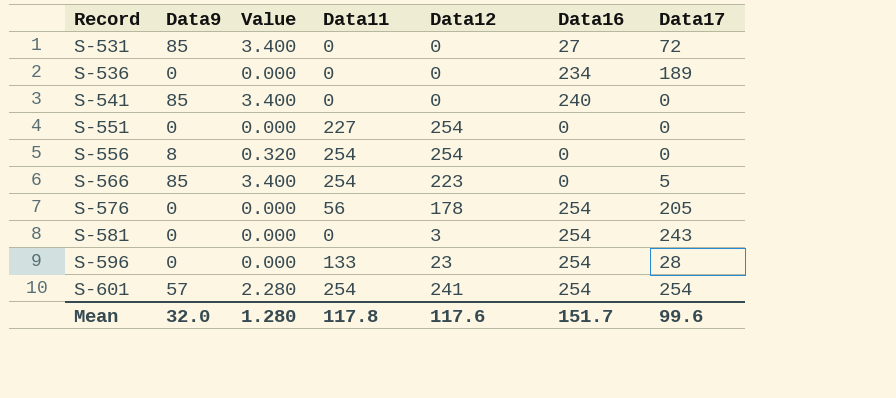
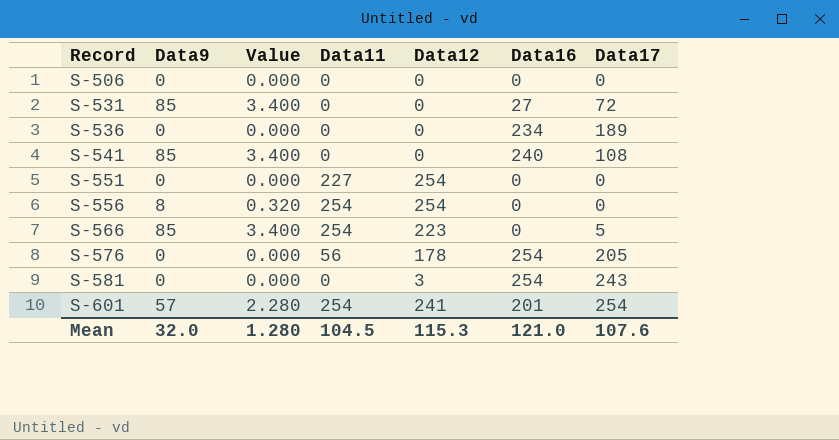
row S-596: 0 | 0.000 | 133 | 23 | 254 | 28 -> none
row S-506: none -> 0 | 0.000 | 0 | 0 | 0 | 0
S-541 | Data17: 0 -> 108
S-601 | Data16: 254 -> 201
Mean | Data11: 117.8 -> 104.5
Mean | Data12: 117.6 -> 115.3
Mean | Data16: 151.7 -> 121.0
Mean | Data17: 99.6 -> 107.6

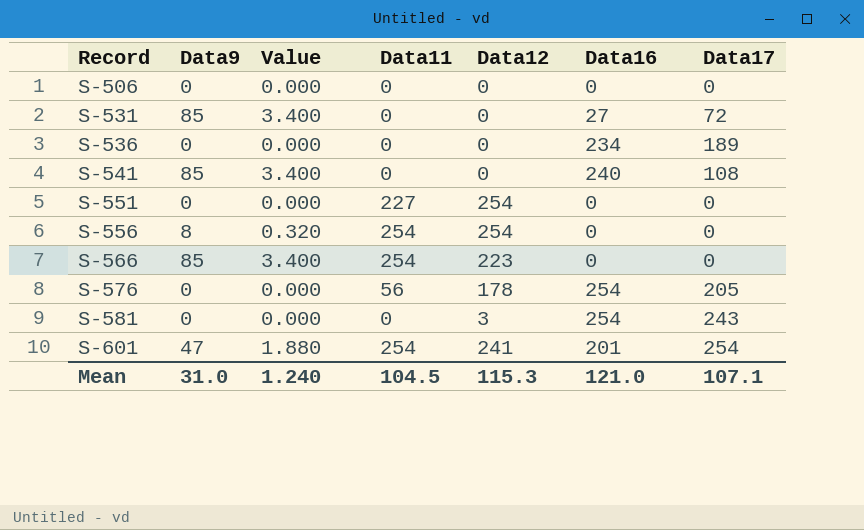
S-566 | Data17: 5 -> 0
S-601 | Data9: 57 -> 47
S-601 | Value: 2.280 -> 1.880
Mean | Data9: 32.0 -> 31.0
Mean | Value: 1.280 -> 1.240
Mean | Data17: 107.6 -> 107.1

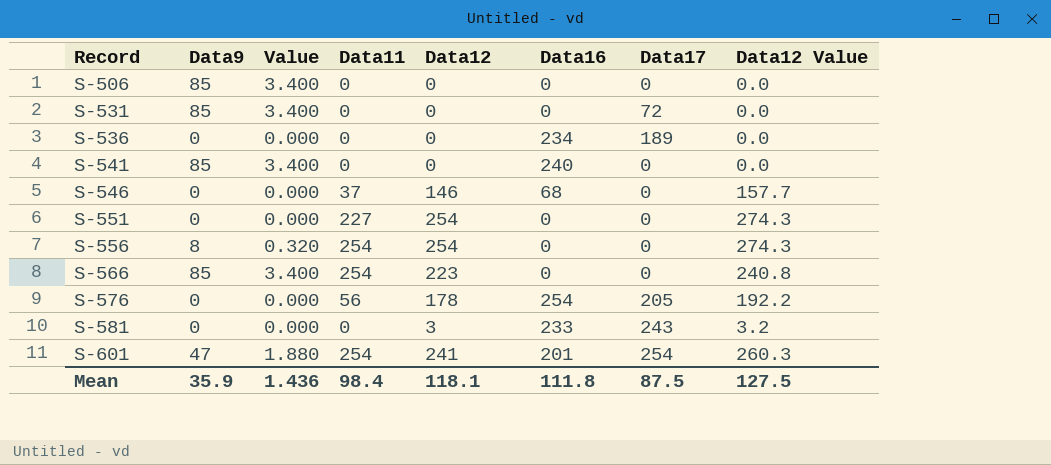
column Data12 Value | formula: none -> [Data12] * 1.08
S-506 | Data9: 0 -> 85
S-506 | Value: 0.000 -> 3.400
S-531 | Data16: 27 -> 0
S-541 | Data17: 108 -> 0
row S-546: none -> 0 | 0.000 | 37 | 146 | 68 | 0 | 157.7
S-581 | Data16: 254 -> 233
Mean | Data9: 31.0 -> 35.9
Mean | Value: 1.240 -> 1.436
Mean | Data11: 104.5 -> 98.4
Mean | Data12: 115.3 -> 118.1
Mean | Data16: 121.0 -> 111.8
Mean | Data17: 107.1 -> 87.5

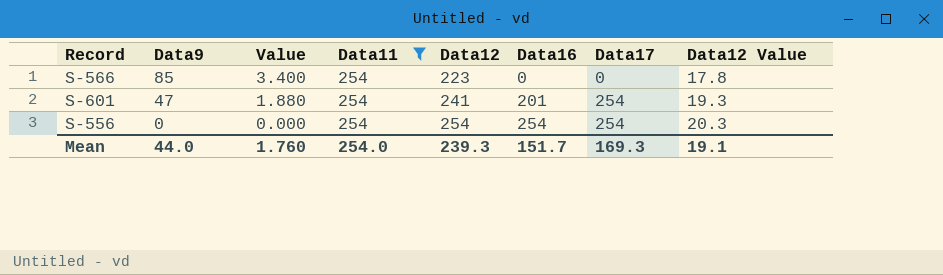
filter: none -> Data11 = 254
row order: Record ascending -> Data9 descending
column Data12 Value | formula: [Data12] * 1.08 -> [Data12] * 0.08
S-556 | Data9: 8 -> 0
S-556 | Value: 0.320 -> 0.000
S-556 | Data16: 0 -> 254
S-556 | Data17: 0 -> 254
Mean | Data9: 35.9 -> 44.0
Mean | Value: 1.436 -> 1.760
Mean | Data11: 98.4 -> 254.0
Mean | Data12: 118.1 -> 239.3
Mean | Data16: 111.8 -> 151.7
Mean | Data17: 87.5 -> 169.3
Mean | Data12 Value: 127.5 -> 19.1

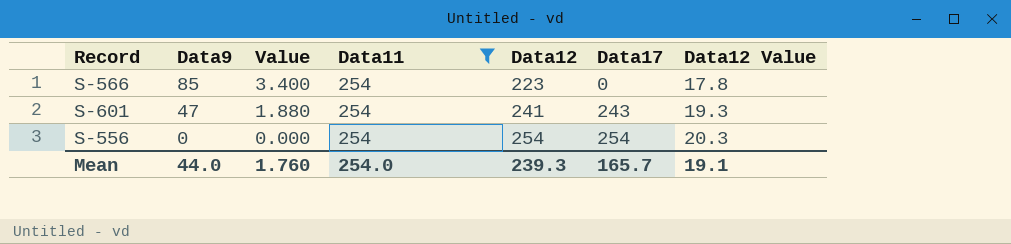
column Data16 | position: 6 -> none
S-601 | Data17: 254 -> 243
Mean | Data17: 169.3 -> 165.7

